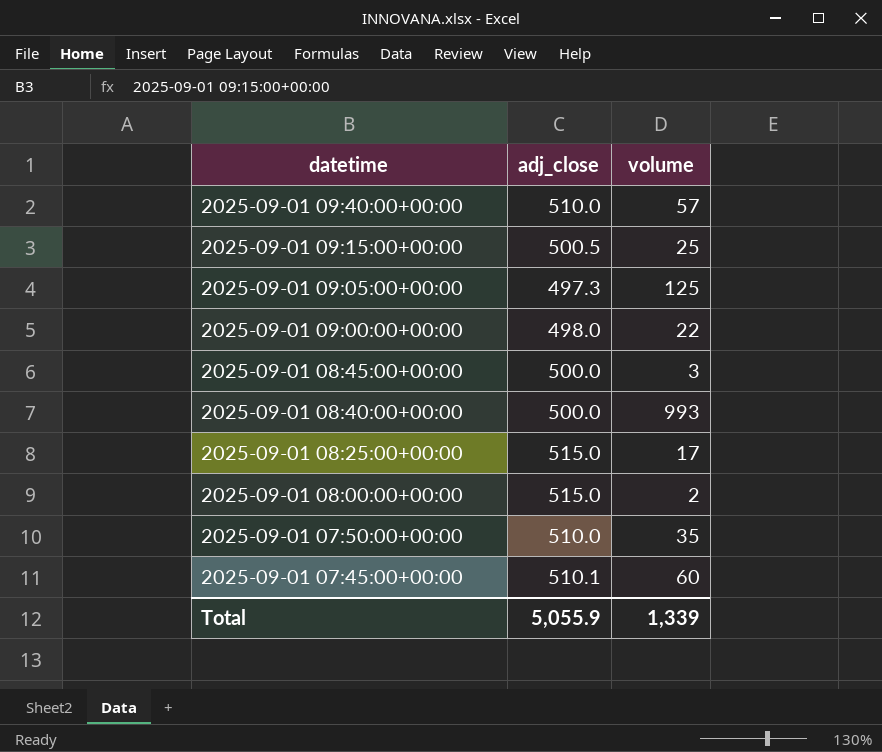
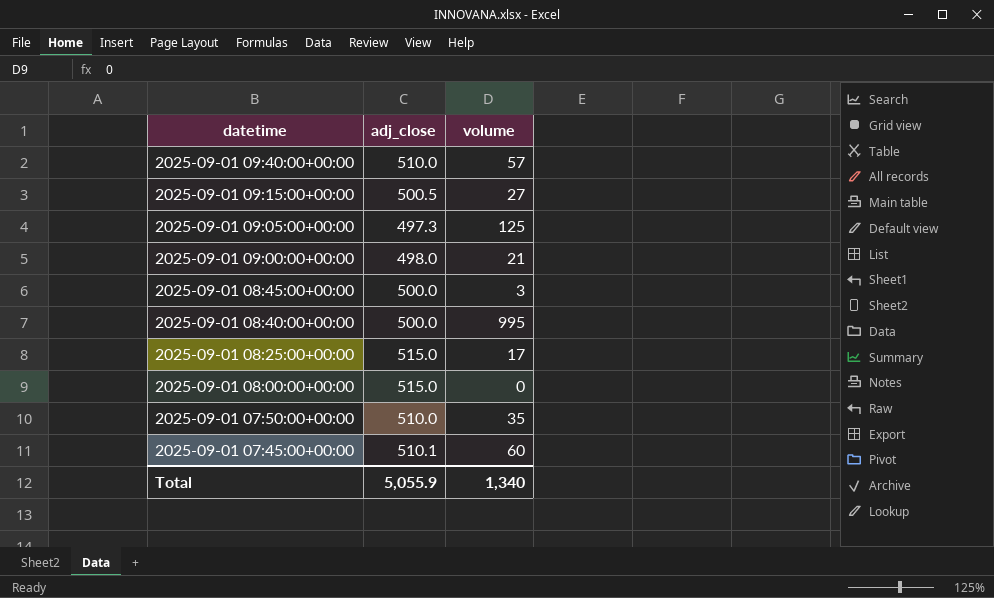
2025-09-01 09:15:00+00:00 | volume: 25 -> 27
2025-09-01 09:00:00+00:00 | volume: 22 -> 21
2025-09-01 08:40:00+00:00 | volume: 993 -> 995
2025-09-01 08:00:00+00:00 | volume: 2 -> 0
Total | volume: 1,339 -> 1,340

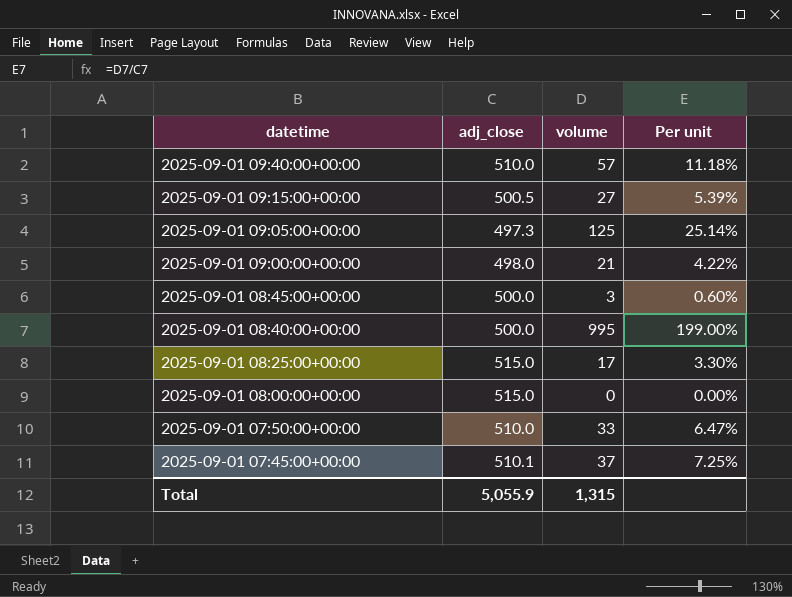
column Per unit | formula: none -> [volume] / [adj_close]
2025-09-01 07:50:00+00:00 | volume: 35 -> 33
2025-09-01 07:45:00+00:00 | volume: 60 -> 37
Total | volume: 1,340 -> 1,315

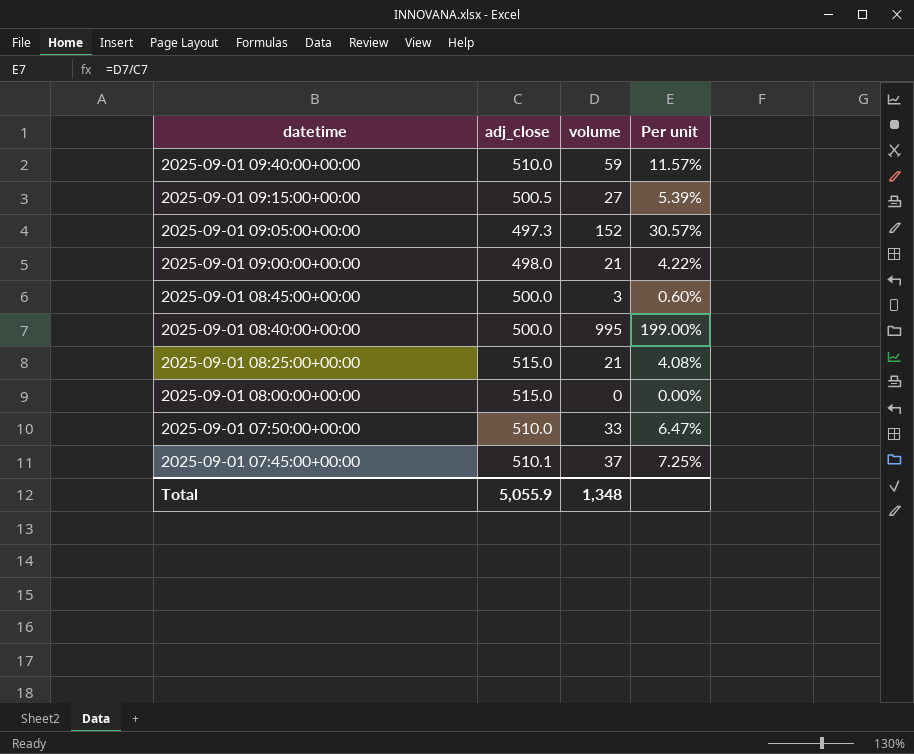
2025-09-01 09:40:00+00:00 | volume: 57 -> 59
2025-09-01 09:40:00+00:00 | Per unit: 11.18% -> 11.57%
2025-09-01 09:05:00+00:00 | volume: 125 -> 152
2025-09-01 09:05:00+00:00 | Per unit: 25.14% -> 30.57%
2025-09-01 08:25:00+00:00 | volume: 17 -> 21
2025-09-01 08:25:00+00:00 | Per unit: 3.30% -> 4.08%
Total | volume: 1,315 -> 1,348

